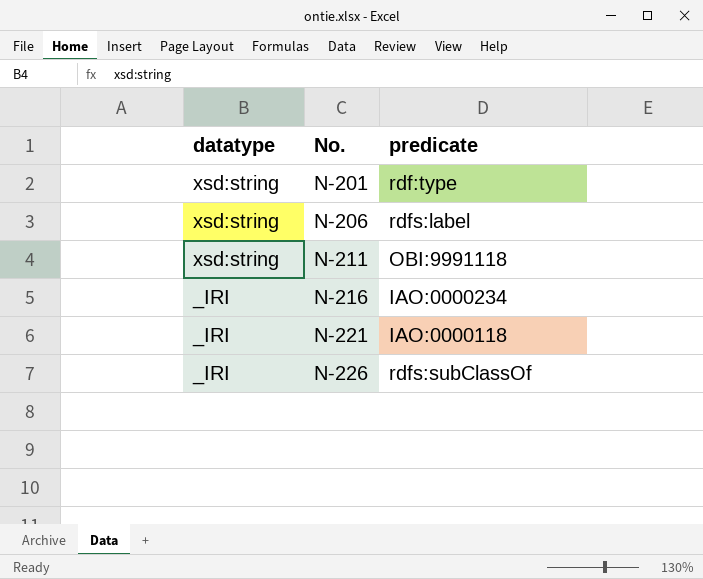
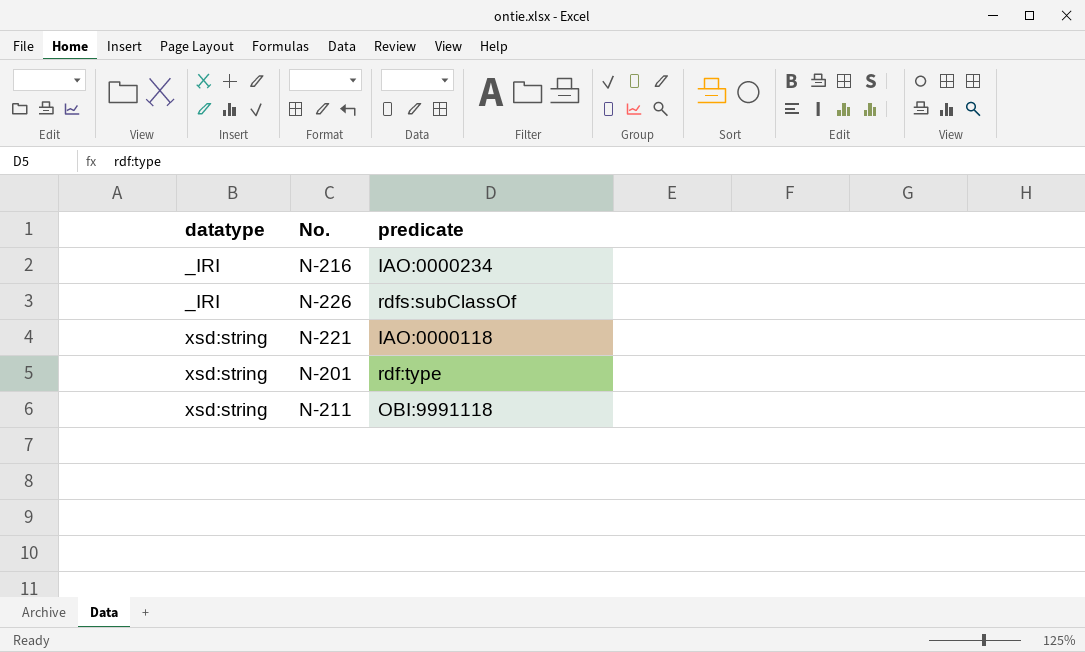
row order: datatype descending -> datatype ascending
row N-206: xsd:string | rdfs:label -> none
N-221 | datatype: _IRI -> xsd:string

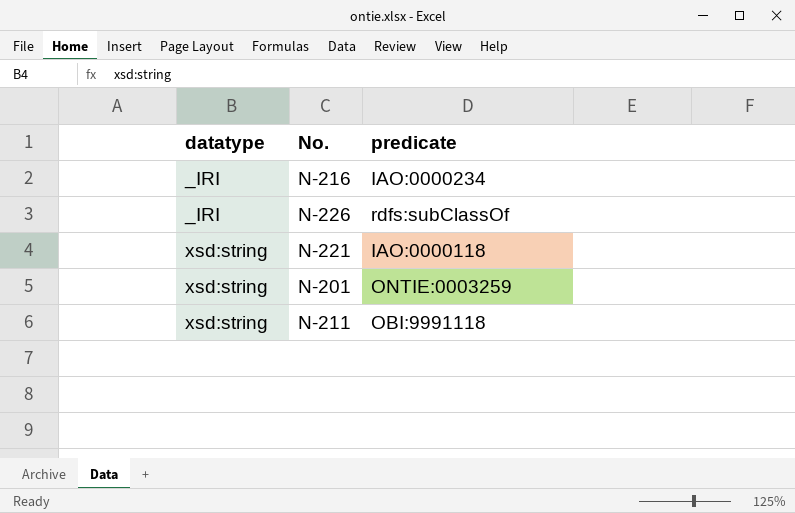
N-201 | predicate: rdf:type -> ONTIE:0003259

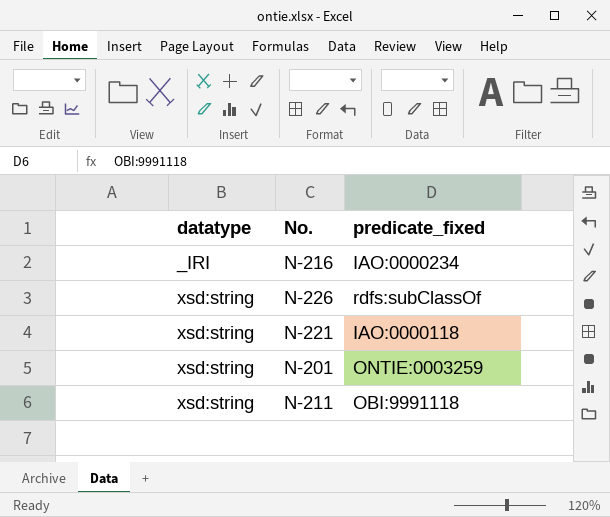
column name: predicate -> predicate_fixed
N-226 | datatype: _IRI -> xsd:string

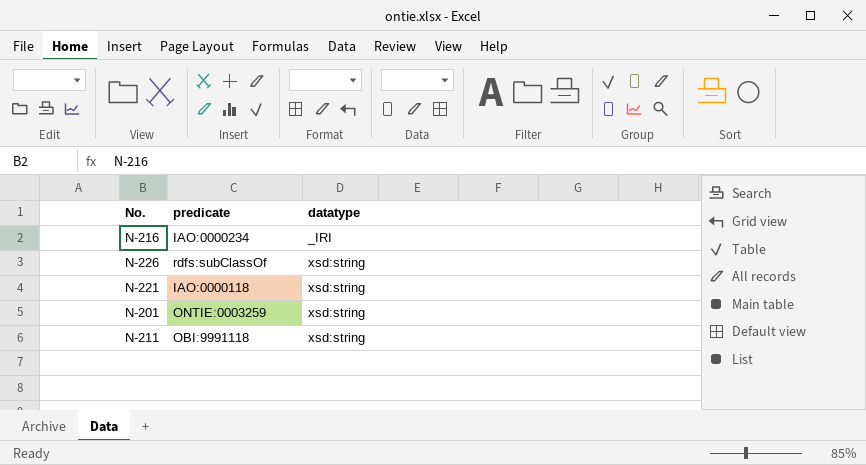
column name: predicate_fixed -> predicate
column datatype | position: 1 -> 3

